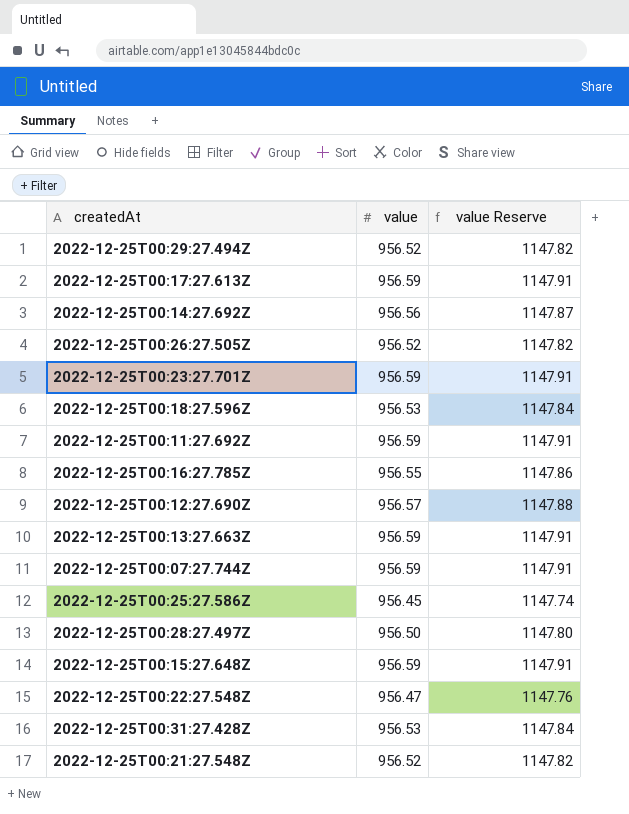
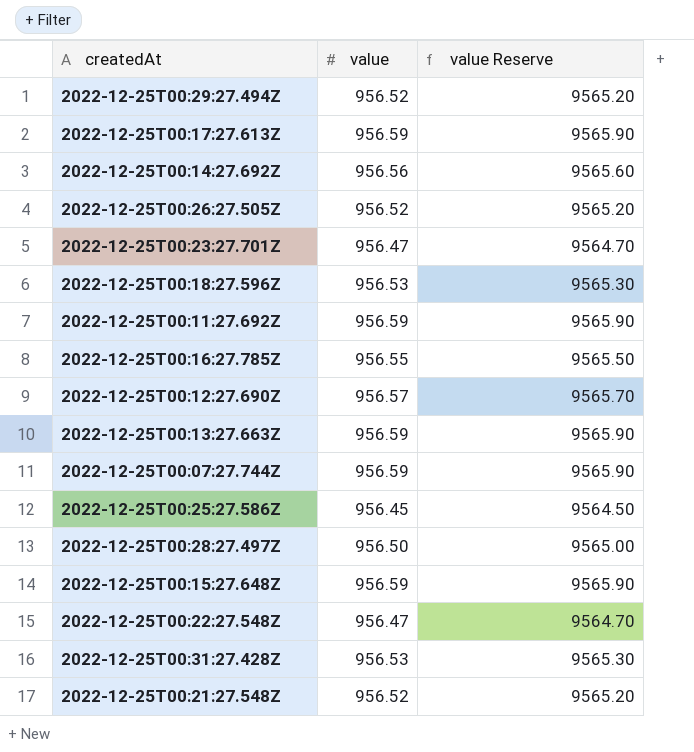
column value Reserve | formula: [value] * 1.2 -> [value] * 10
2022-12-25T00:23:27.701Z | value: 956.59 -> 956.47

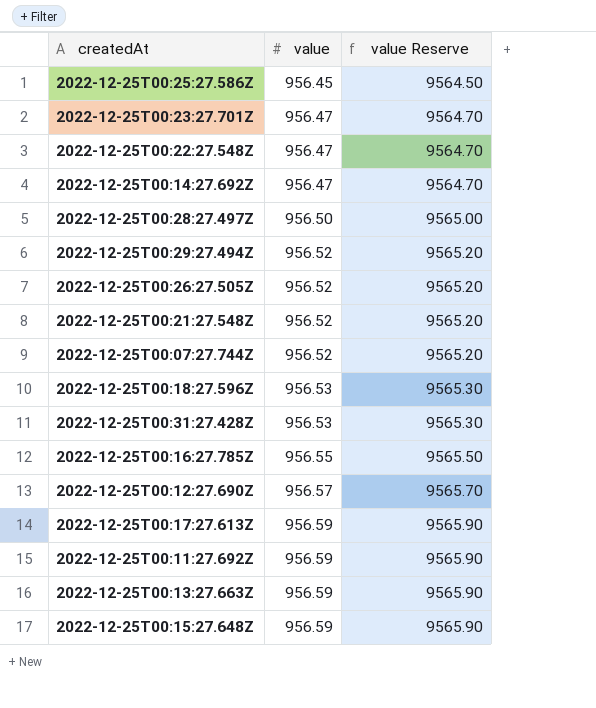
row order: none -> value ascending
2022-12-25T00:14:27.692Z | value: 956.56 -> 956.47
2022-12-25T00:14:27.692Z | value Reserve: 9565.60 -> 9564.70
2022-12-25T00:07:27.744Z | value: 956.59 -> 956.52
2022-12-25T00:07:27.744Z | value Reserve: 9565.90 -> 9565.20

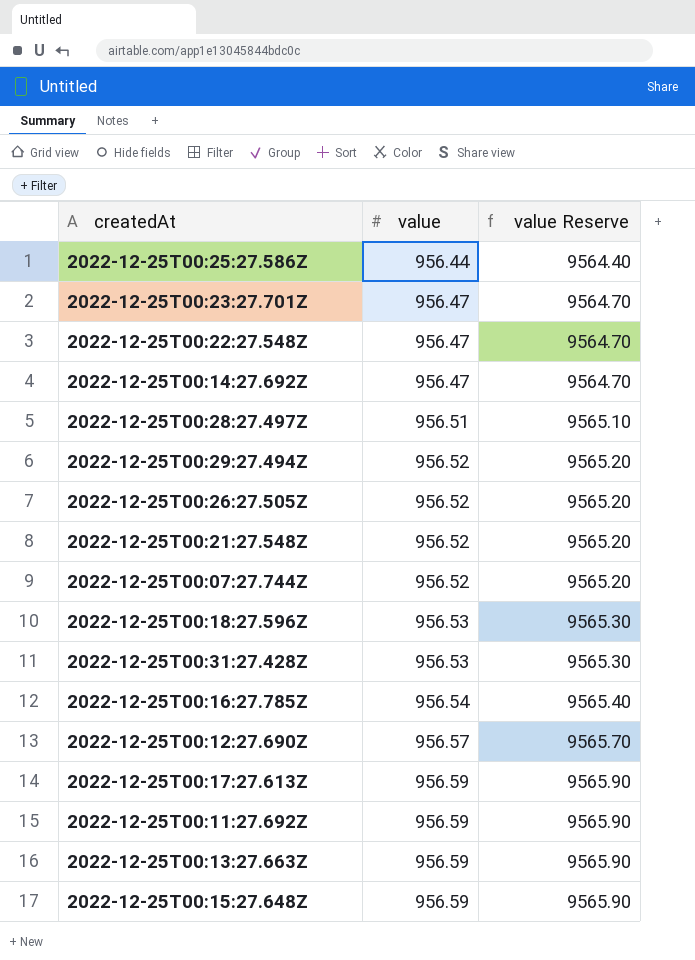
2022-12-25T00:25:27.586Z | value: 956.45 -> 956.44
2022-12-25T00:25:27.586Z | value Reserve: 9564.50 -> 9564.40
2022-12-25T00:28:27.497Z | value: 956.50 -> 956.51
2022-12-25T00:28:27.497Z | value Reserve: 9565.00 -> 9565.10
2022-12-25T00:16:27.785Z | value: 956.55 -> 956.54
2022-12-25T00:16:27.785Z | value Reserve: 9565.50 -> 9565.40

